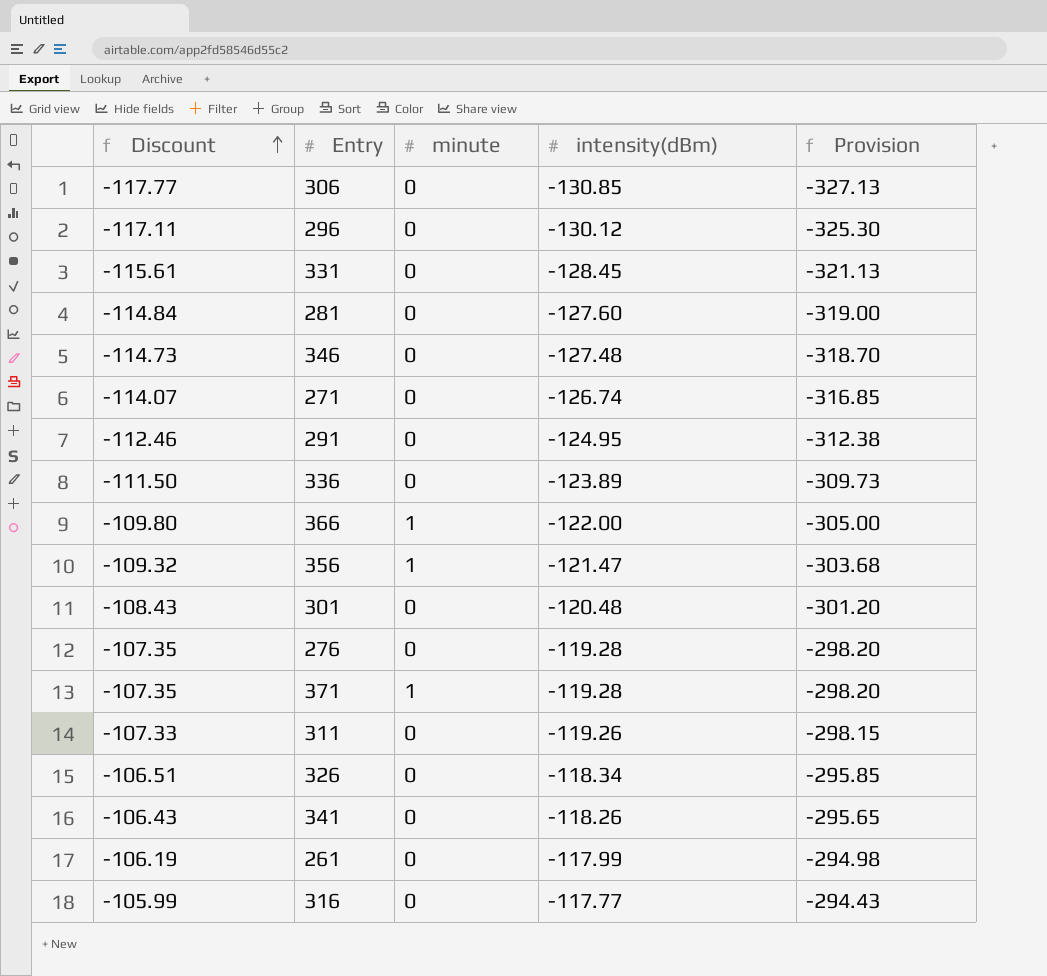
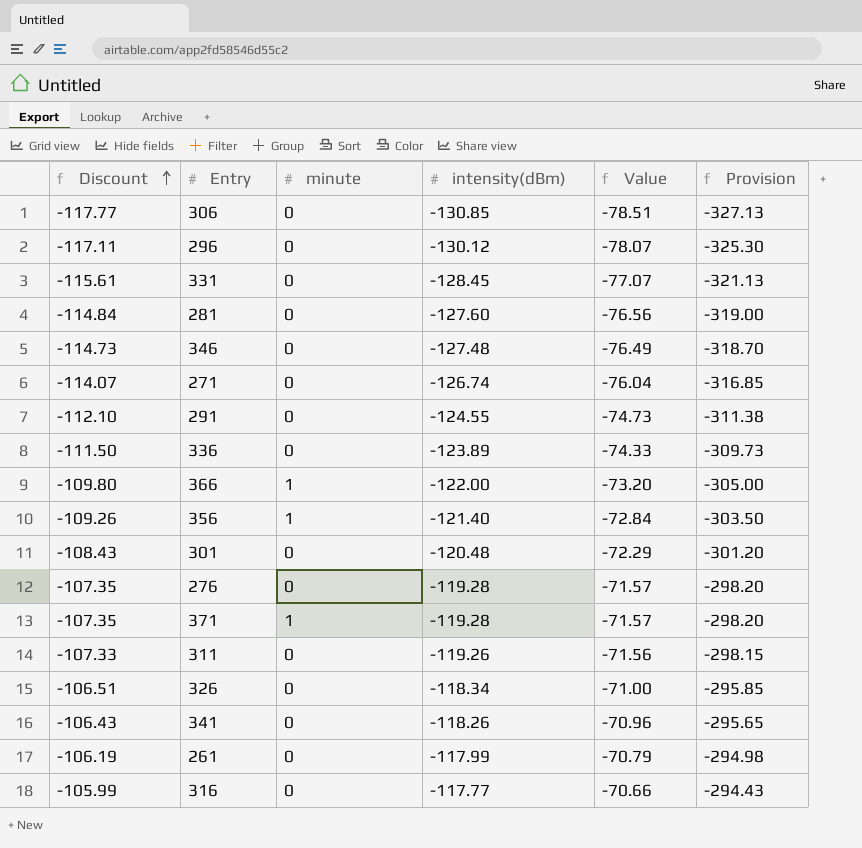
column Value | formula: none -> [intensity(dBm)] * 0.6
291 | Discount: -112.46 -> -112.10
291 | intensity(dBm): -124.95 -> -124.55
291 | Provision: -312.38 -> -311.38
356 | Discount: -109.32 -> -109.26
356 | intensity(dBm): -121.47 -> -121.40
356 | Provision: -303.68 -> -303.50

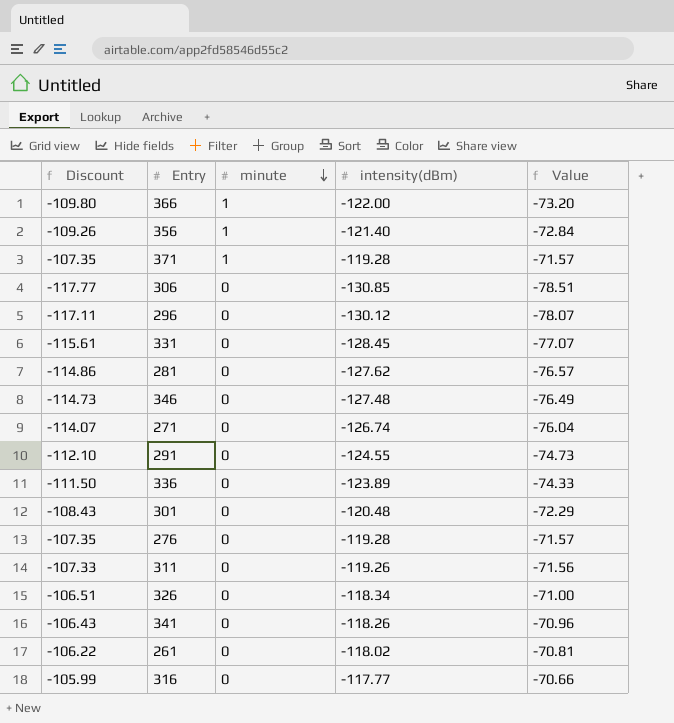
row order: Discount ascending -> minute descending
column Provision | formula: [intensity(dBm)] * 2.5 -> none
281 | Discount: -114.84 -> -114.86
281 | intensity(dBm): -127.60 -> -127.62
281 | Value: -76.56 -> -76.57
261 | Discount: -106.19 -> -106.22
261 | intensity(dBm): -117.99 -> -118.02
261 | Value: -70.79 -> -70.81

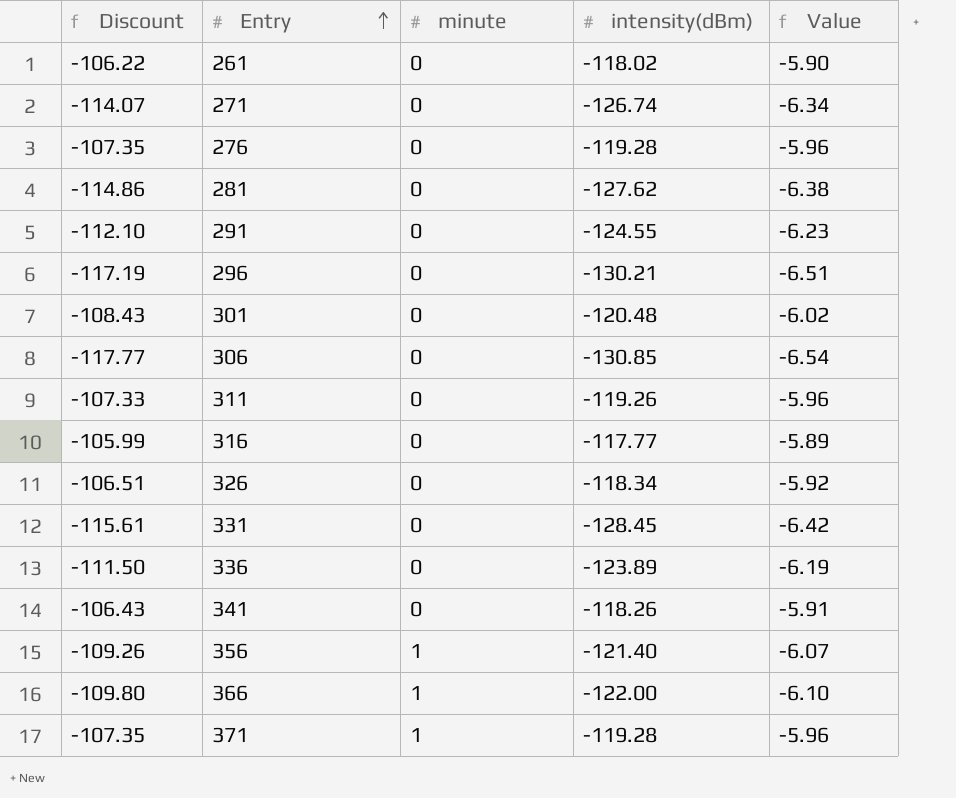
row order: minute descending -> Entry ascending
column Value | formula: [intensity(dBm)] * 0.6 -> [intensity(dBm)] * 0.05
row 346: -114.73 | 0 | -127.48 | -76.49 -> none
296 | Discount: -117.11 -> -117.19
296 | intensity(dBm): -130.12 -> -130.21

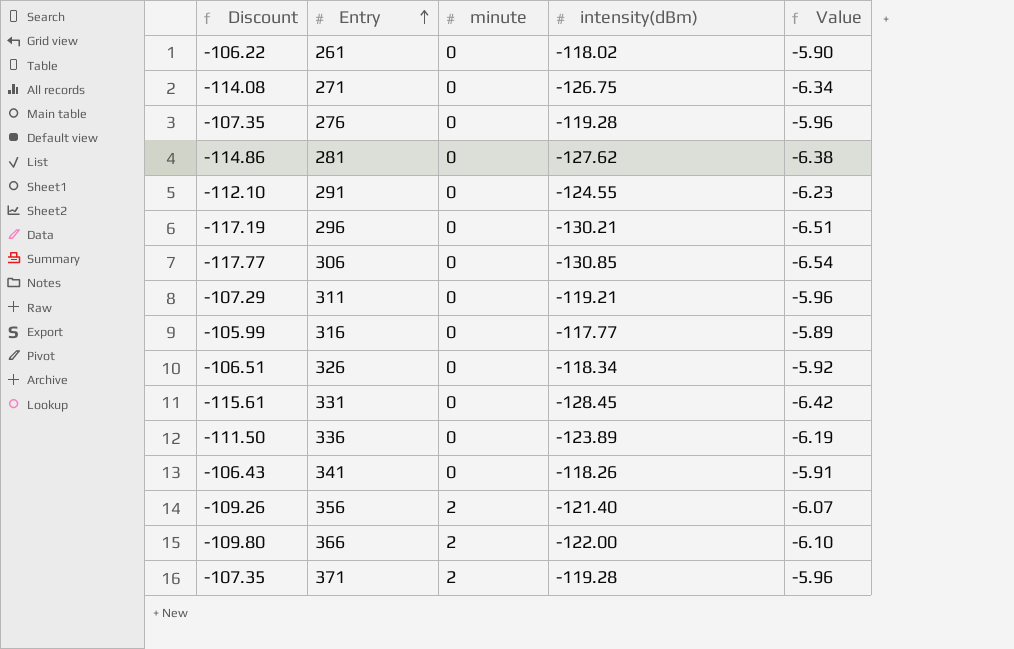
row 301: -108.43 | 0 | -120.48 | -6.02 -> none
271 | Discount: -114.07 -> -114.08
271 | intensity(dBm): -126.74 -> -126.75
311 | Discount: -107.33 -> -107.29
311 | intensity(dBm): -119.26 -> -119.21
356 | minute: 1 -> 2
366 | minute: 1 -> 2
371 | minute: 1 -> 2

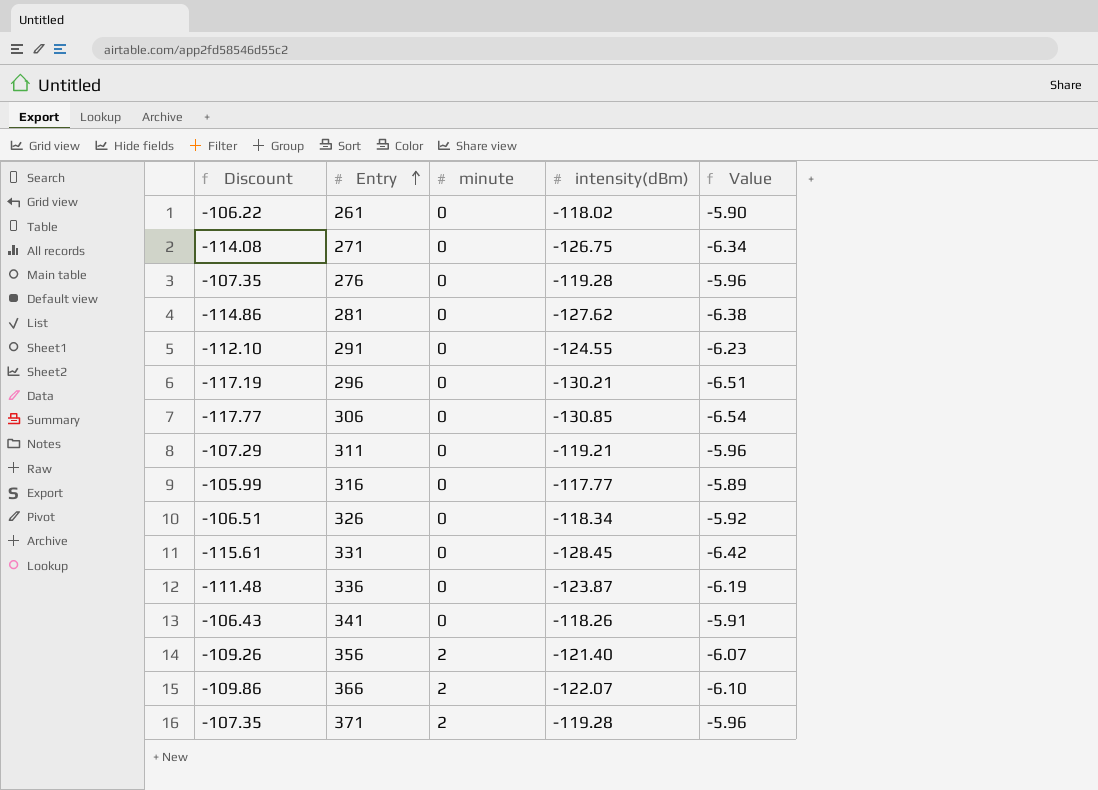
336 | Discount: -111.50 -> -111.48
336 | intensity(dBm): -123.89 -> -123.87
366 | Discount: -109.80 -> -109.86
366 | intensity(dBm): -122.00 -> -122.07

